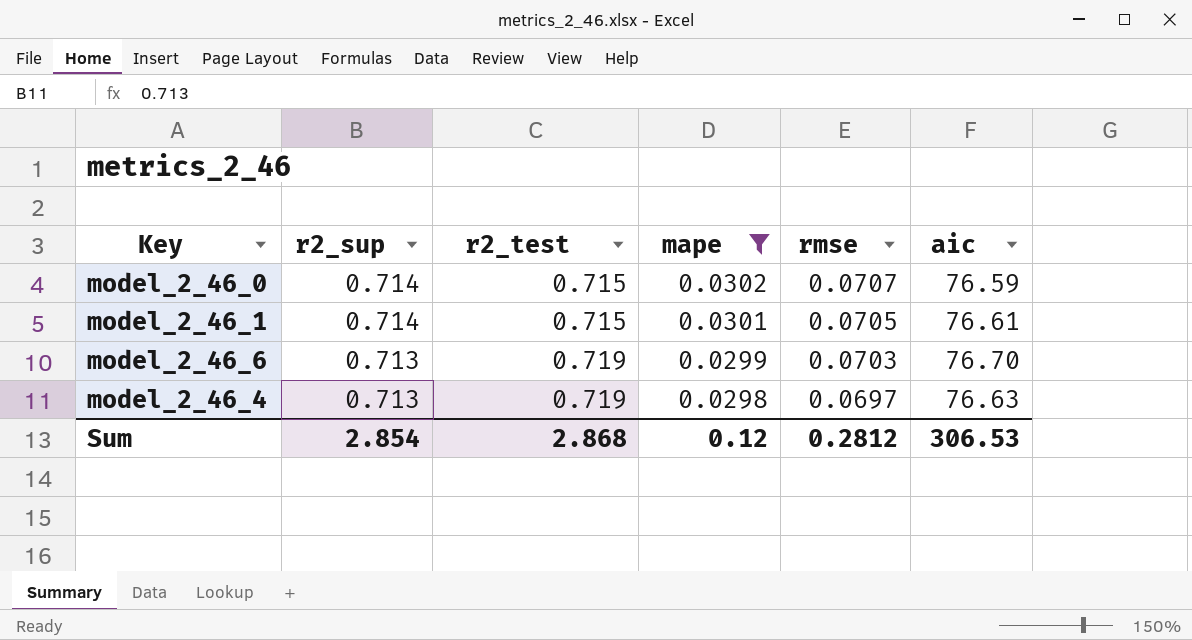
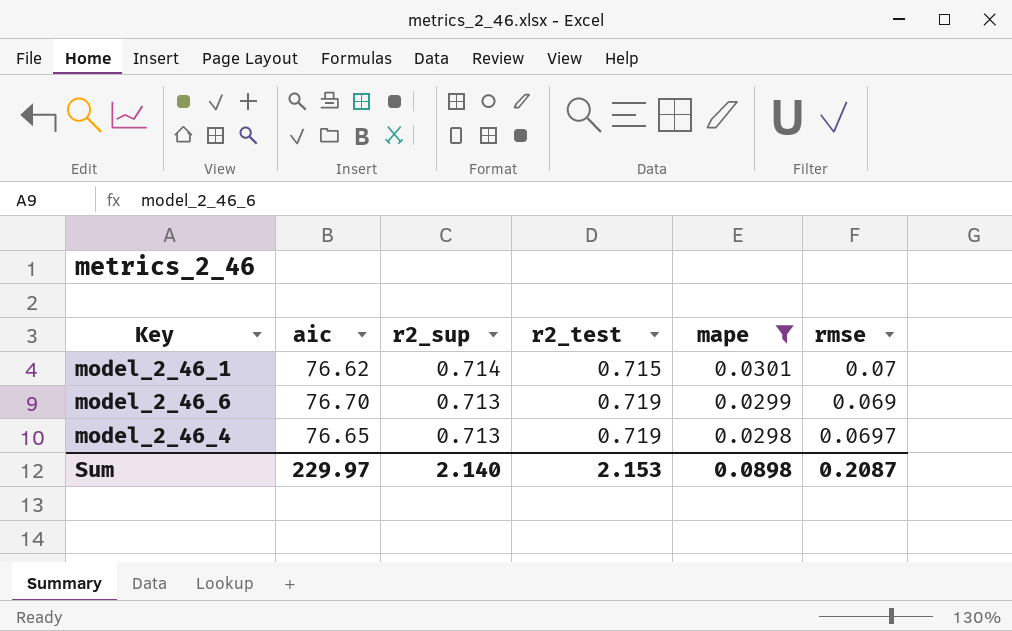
column aic | position: 6 -> 2
row model_2_46_0: 0.714 | 0.715 | 0.0302 | 0.0707 | 76.59 -> none
model_2_46_1 | aic: 76.61 -> 76.62
model_2_46_1 | rmse: 0.0705 -> 0.07
model_2_46_6 | rmse: 0.0703 -> 0.069
model_2_46_4 | aic: 76.63 -> 76.65
Sum | aic: 306.53 -> 229.97
Sum | r2_sup: 2.854 -> 2.140
Sum | r2_test: 2.868 -> 2.153
Sum | mape: 0.12 -> 0.0898
Sum | rmse: 0.2812 -> 0.2087

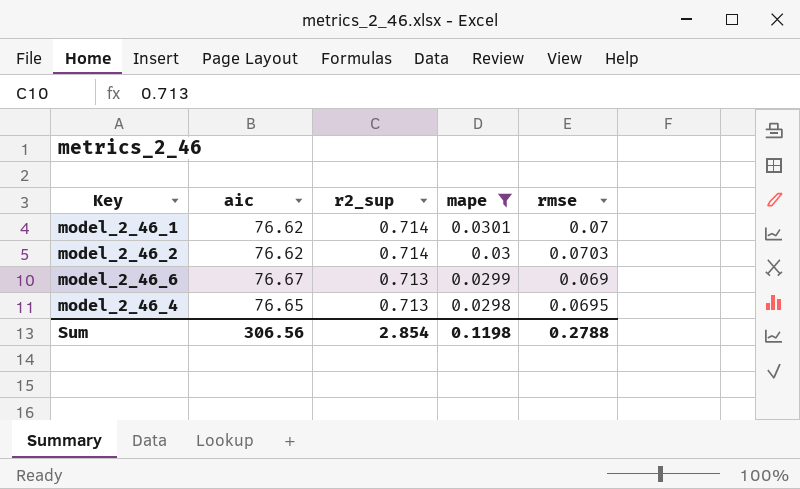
column r2_test | position: 4 -> none
row model_2_46_2: none -> 76.62 | 0.714 | 0.03 | 0.0703
model_2_46_6 | aic: 76.70 -> 76.67
model_2_46_4 | rmse: 0.0697 -> 0.0695
Sum | aic: 229.97 -> 306.56
Sum | r2_sup: 2.140 -> 2.854
Sum | mape: 0.0898 -> 0.1198
Sum | rmse: 0.2087 -> 0.2788

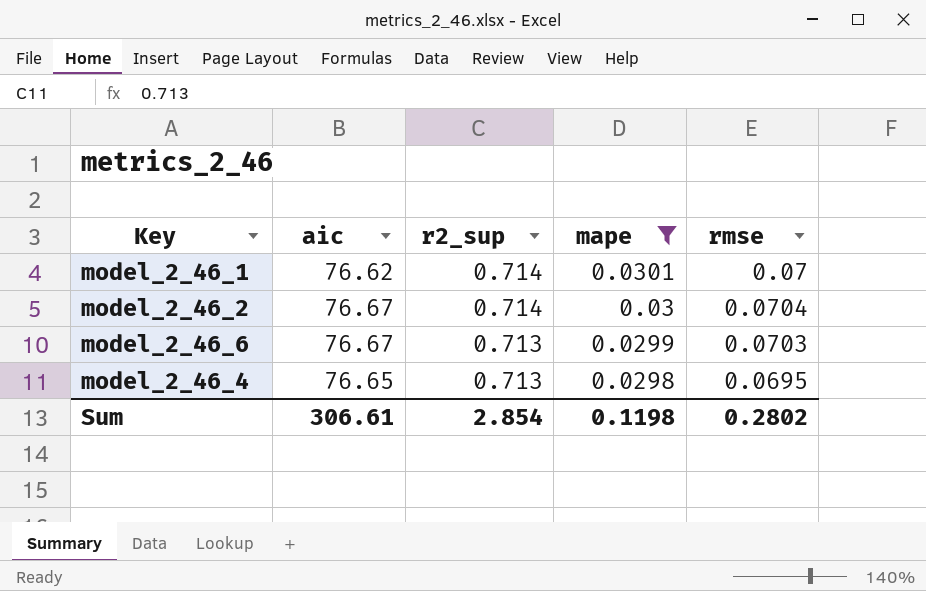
model_2_46_2 | aic: 76.62 -> 76.67
model_2_46_2 | rmse: 0.0703 -> 0.0704
model_2_46_6 | rmse: 0.069 -> 0.0703
Sum | aic: 306.56 -> 306.61
Sum | rmse: 0.2788 -> 0.2802

